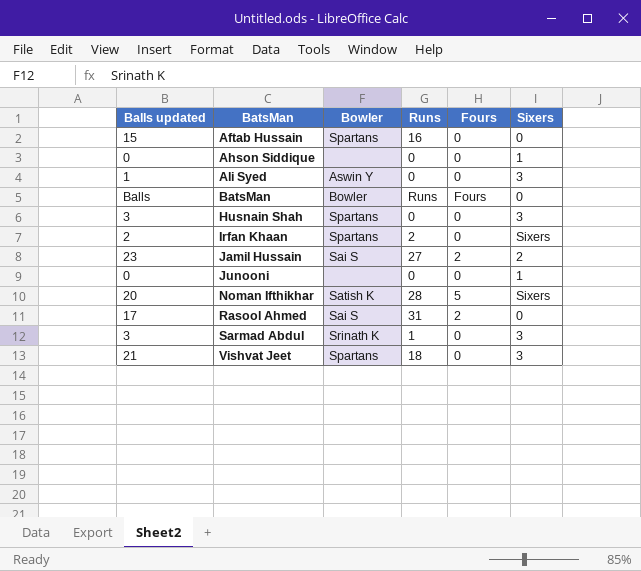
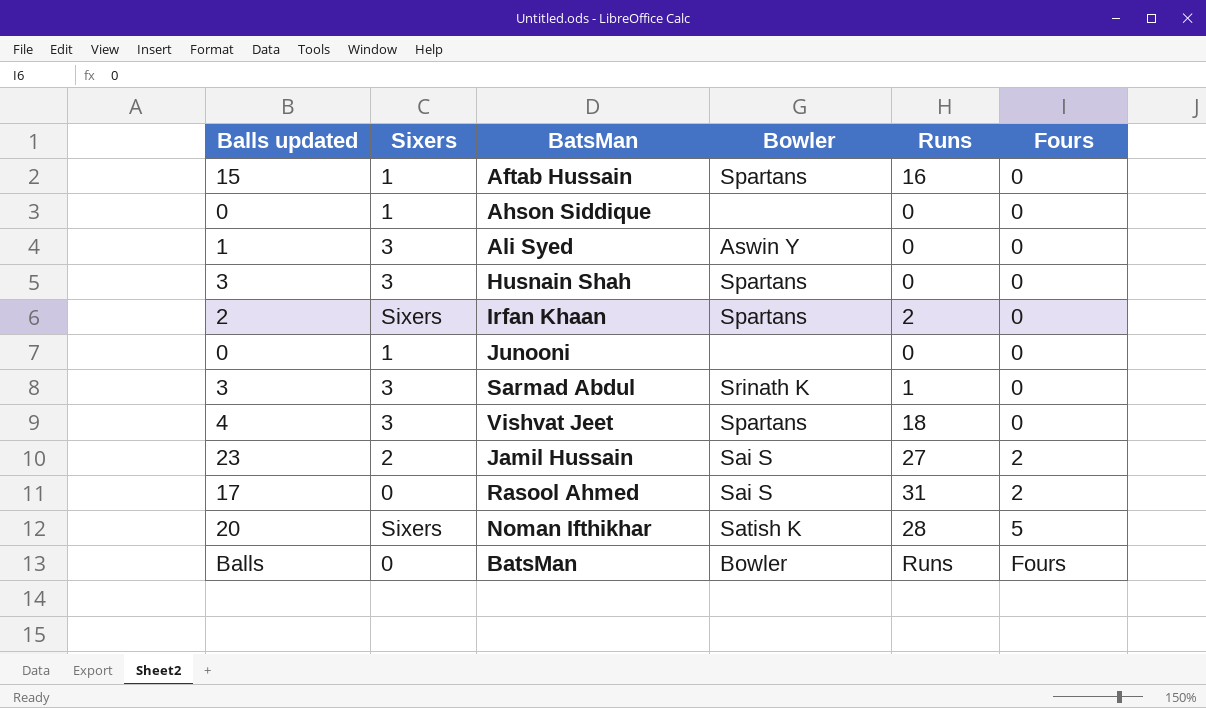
row order: BatsMan ascending -> Fours ascending
column Sixers | position: 6 -> 2
Aftab Hussain | Sixers: 0 -> 1
Vishvat Jeet | Balls updated: 21 -> 4

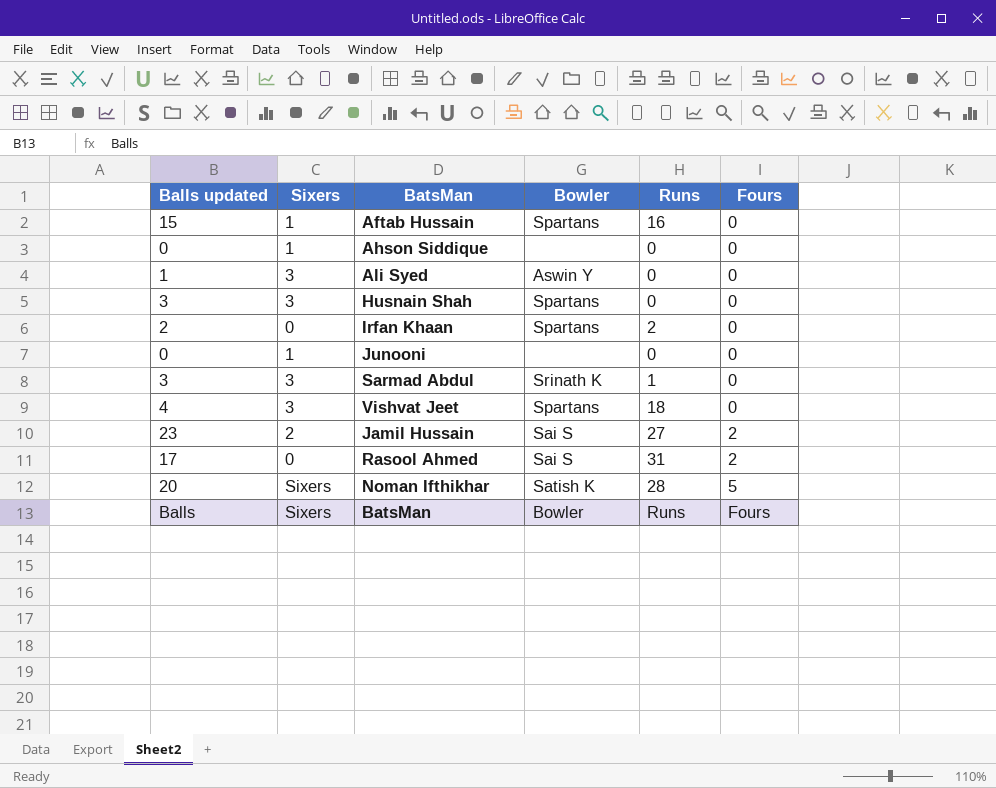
Irfan Khaan | Sixers: Sixers -> 0
BatsMan | Sixers: 0 -> Sixers

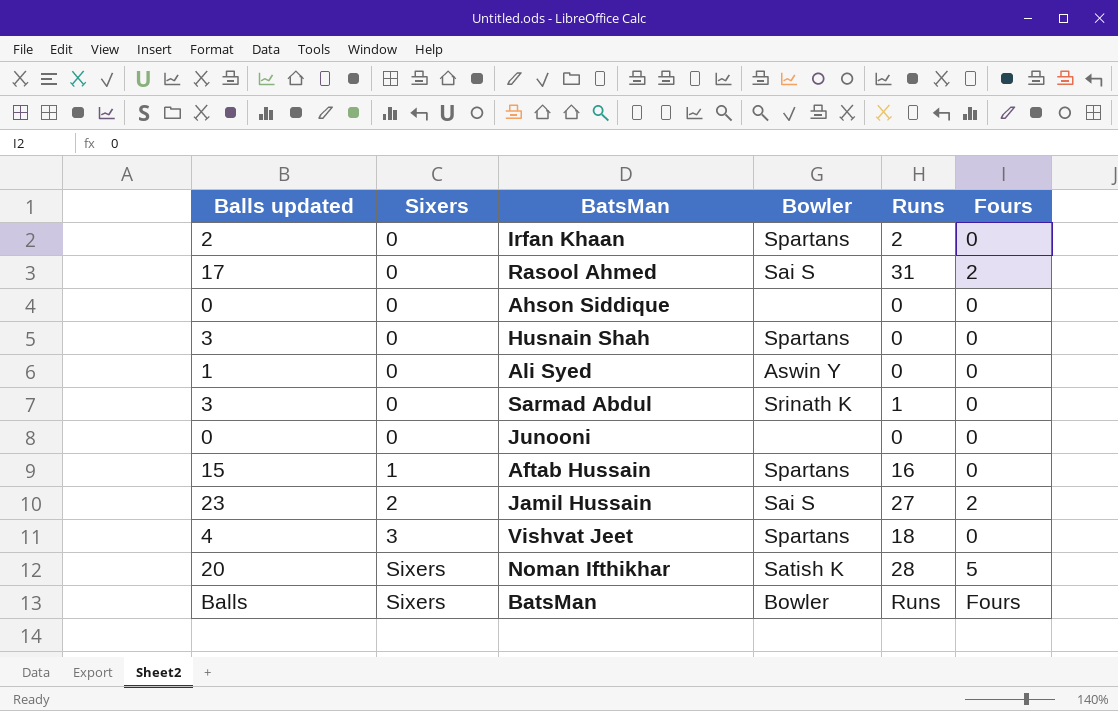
row order: Fours ascending -> Sixers ascending
Ahson Siddique | Sixers: 1 -> 0
Husnain Shah | Sixers: 3 -> 0
Ali Syed | Sixers: 3 -> 0
Sarmad Abdul | Sixers: 3 -> 0
Junooni | Sixers: 1 -> 0

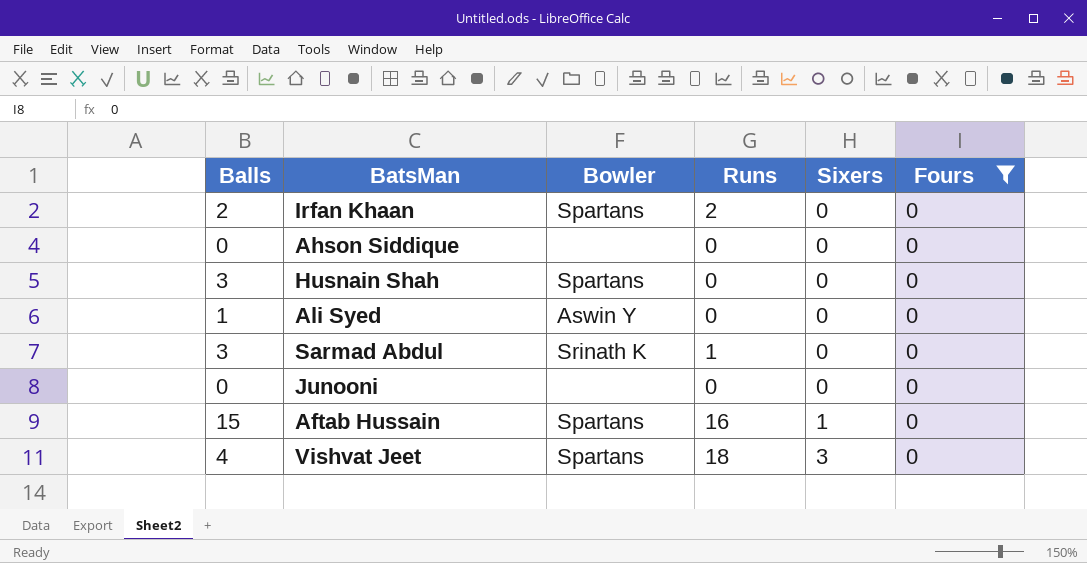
filter: none -> Fours = 0
column name: Balls updated -> Balls
column Sixers | position: 2 -> 5

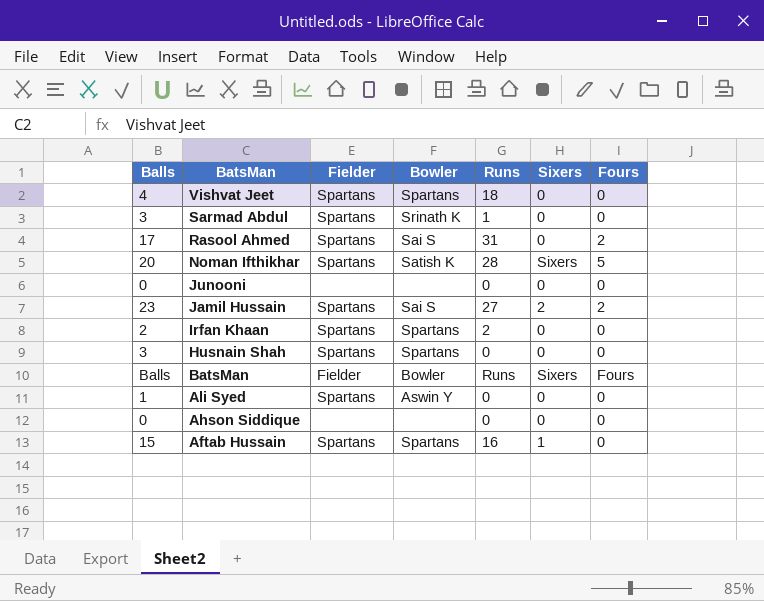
filter: Fours = 0 -> none
row order: Sixers ascending -> BatsMan descending
column Fielder | position: none -> 3
Vishvat Jeet | Sixers: 3 -> 0

